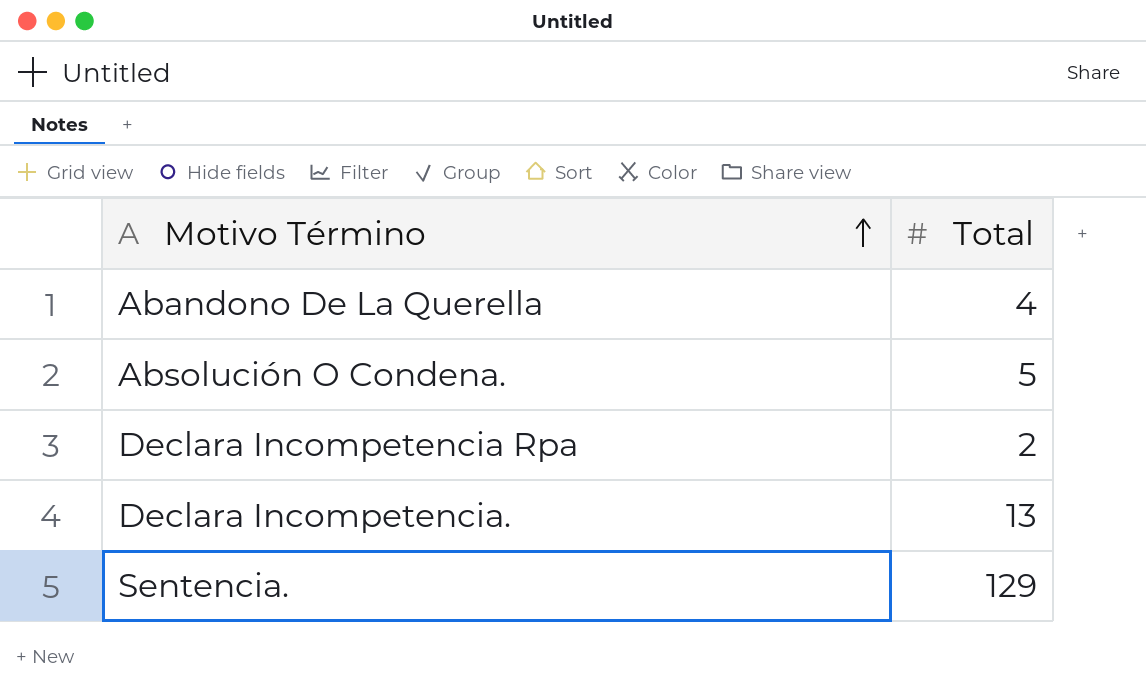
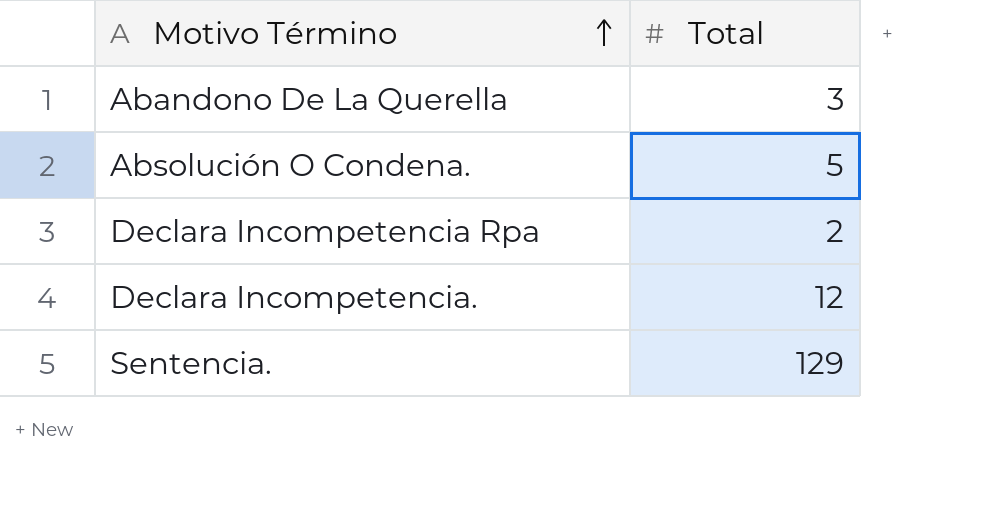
Abandono De La Querella | Total: 4 -> 3
Declara Incompetencia. | Total: 13 -> 12

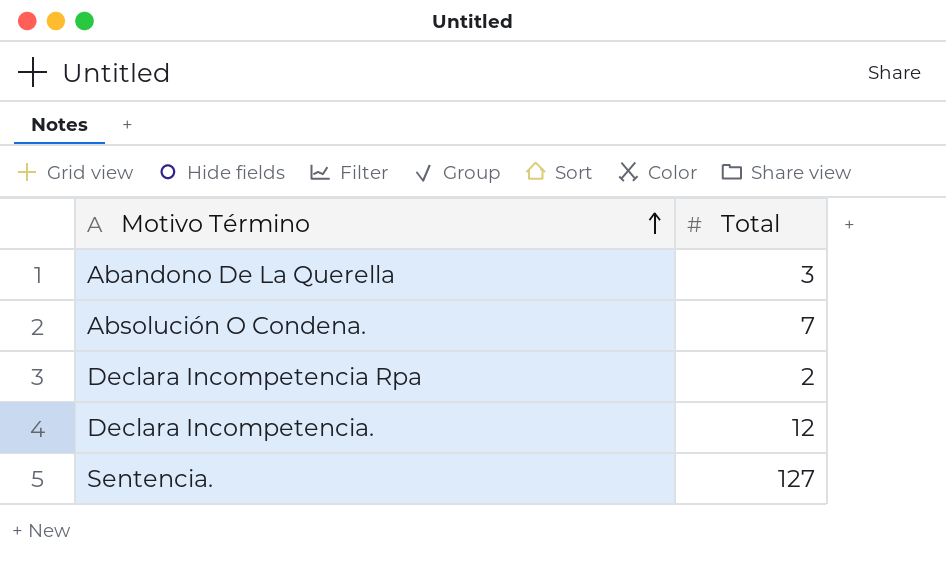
Absolución O Condena. | Total: 5 -> 7
Sentencia. | Total: 129 -> 127

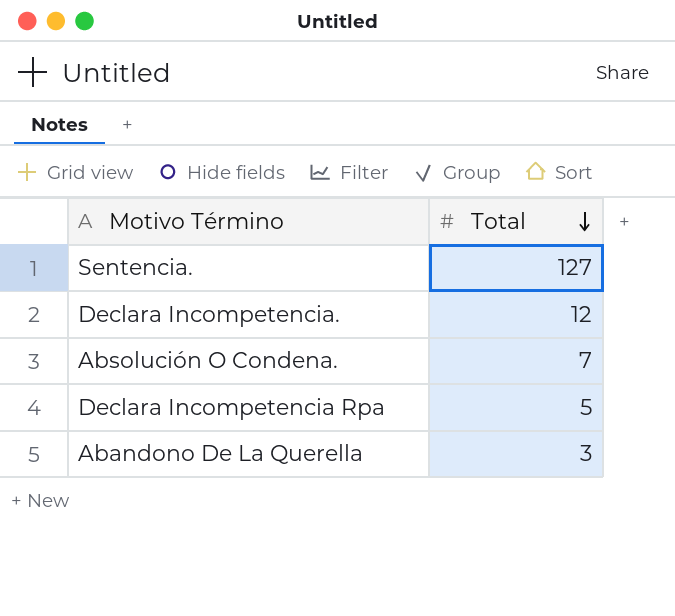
row order: Motivo Término ascending -> Total descending
Declara Incompetencia Rpa | Total: 2 -> 5

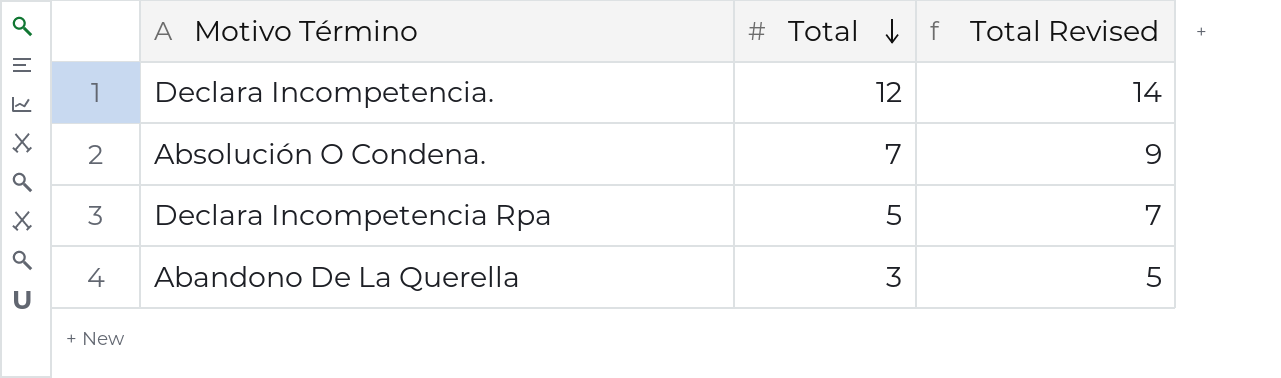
column Total Revised | formula: none -> [Total] + 2
row Sentencia.: 127 -> none

